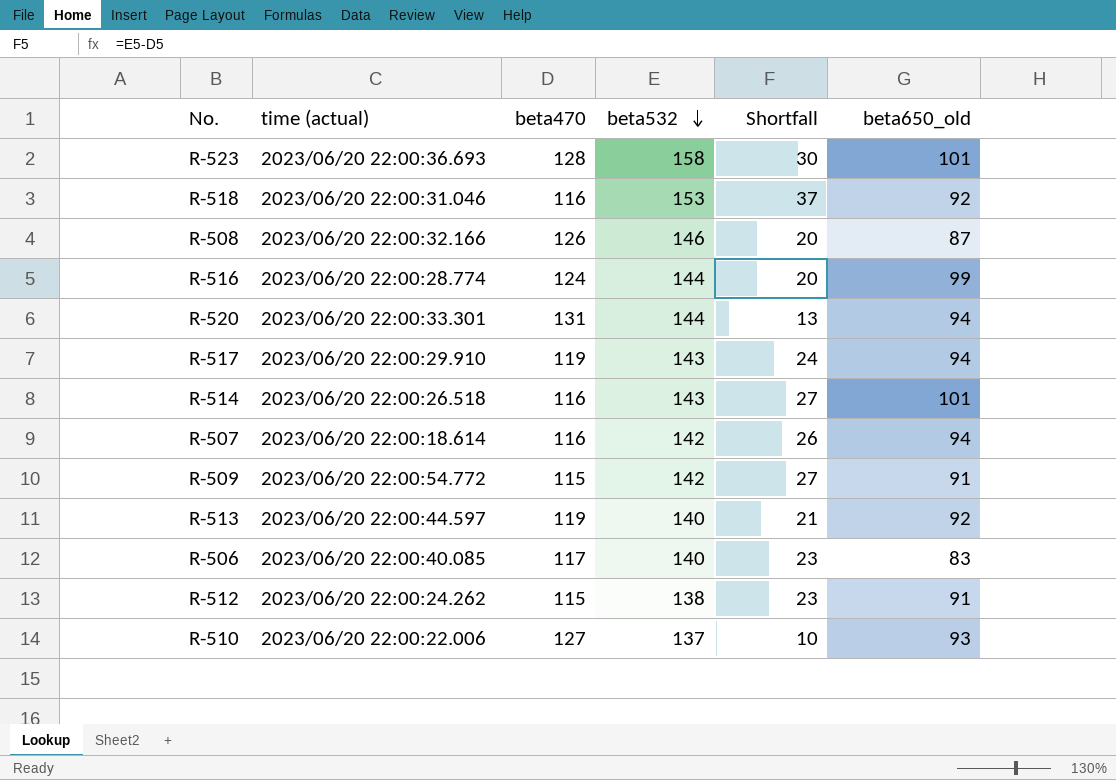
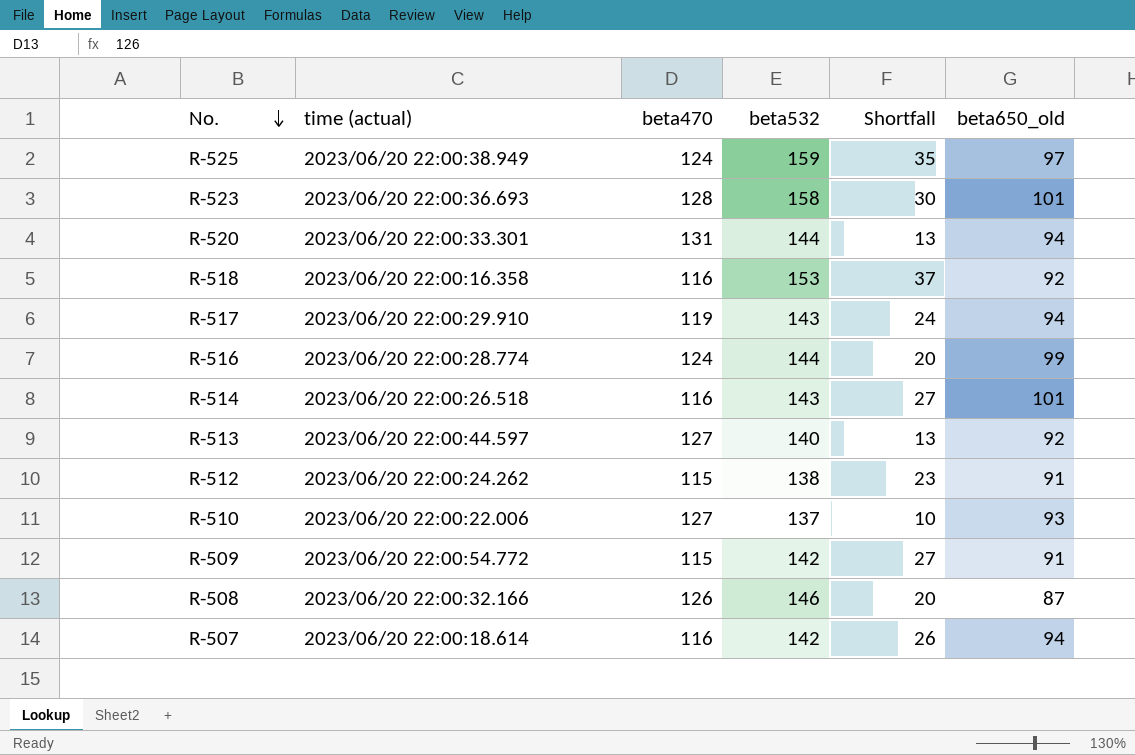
row order: beta532 descending -> No. descending
row R-506: 2023/06/20 22:00:40.085 | 117 | 140 | 23 | 83 -> none
row R-525: none -> 2023/06/20 22:00:38.949 | 124 | 159 | 35 | 97
R-518 | time (actual): 2023/06/20 22:00:31.046 -> 2023/06/20 22:00:16.358
R-513 | beta470: 119 -> 127
R-513 | Shortfall: 21 -> 13

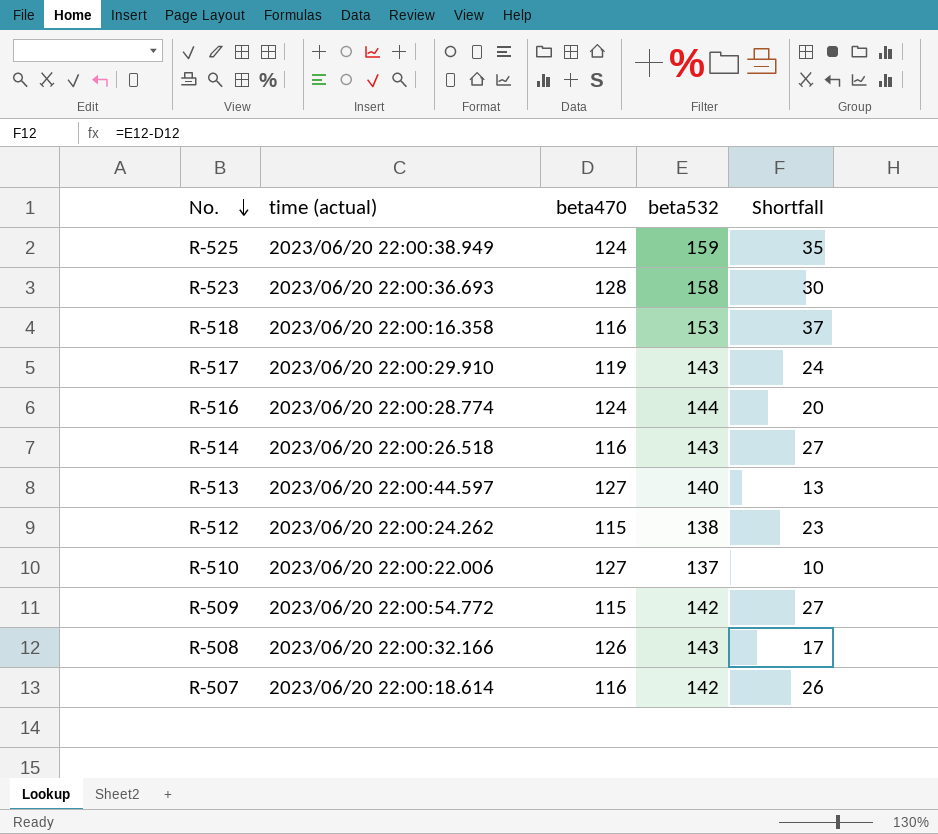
column beta650_old | position: 6 -> none
row R-520: 2023/06/20 22:00:33.301 | 131 | 144 | 13 | 94 -> none
R-508 | beta532: 146 -> 143
R-508 | Shortfall: 20 -> 17

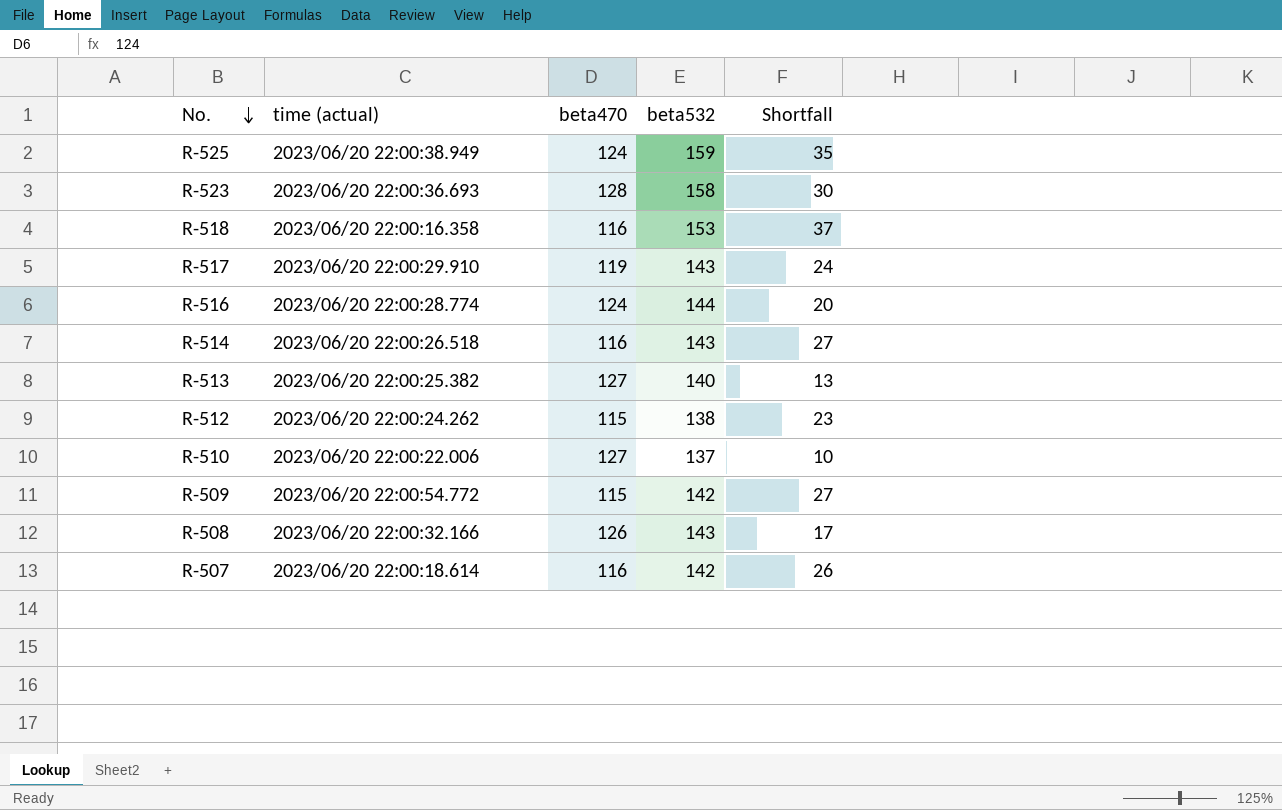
R-513 | time (actual): 2023/06/20 22:00:44.597 -> 2023/06/20 22:00:25.382

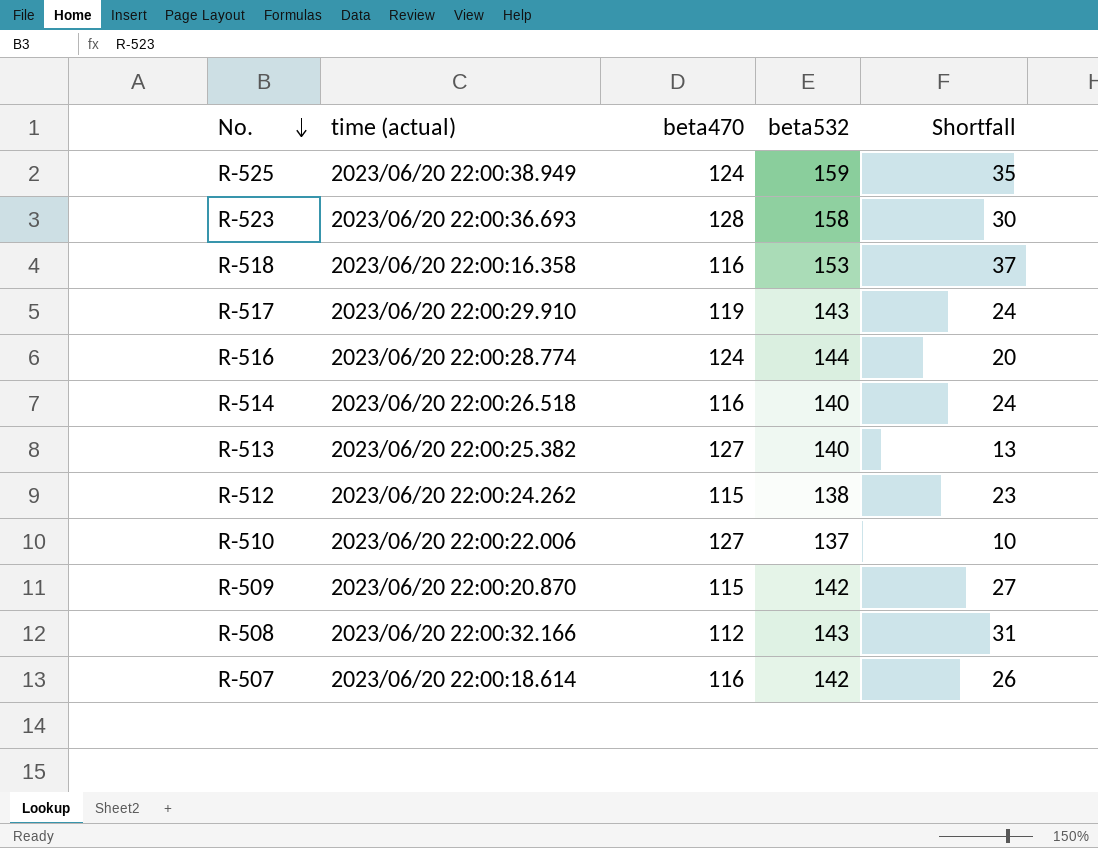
R-514 | beta532: 143 -> 140
R-514 | Shortfall: 27 -> 24
R-509 | time (actual): 2023/06/20 22:00:54.772 -> 2023/06/20 22:00:20.870
R-508 | beta470: 126 -> 112
R-508 | Shortfall: 17 -> 31

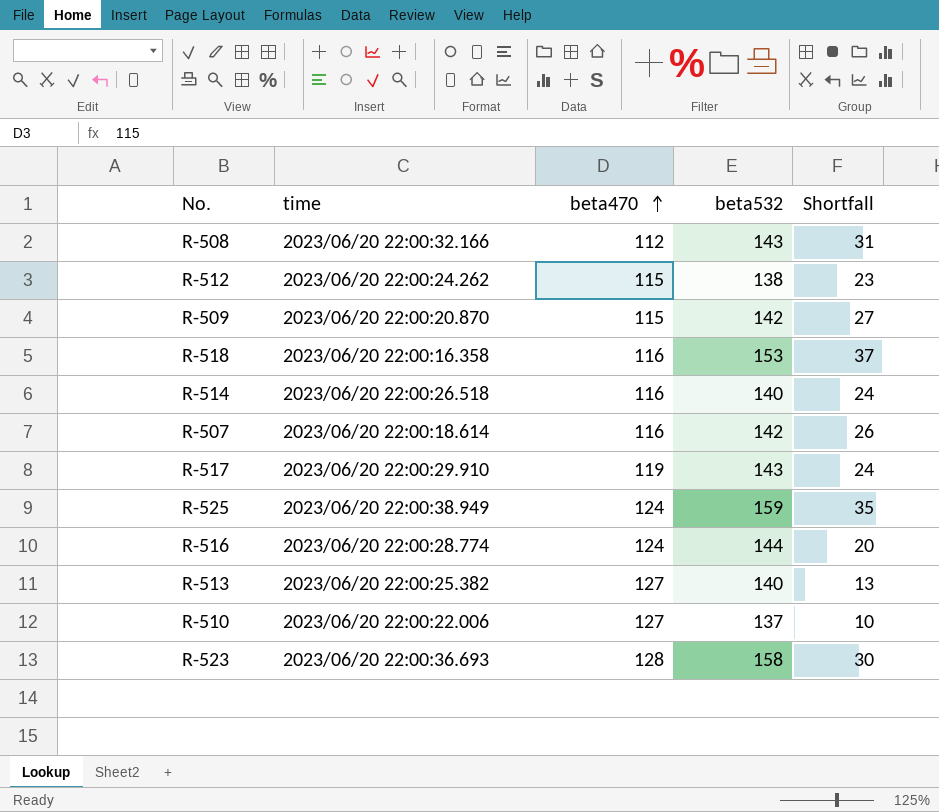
row order: No. descending -> beta470 ascending
column name: time (actual) -> time

